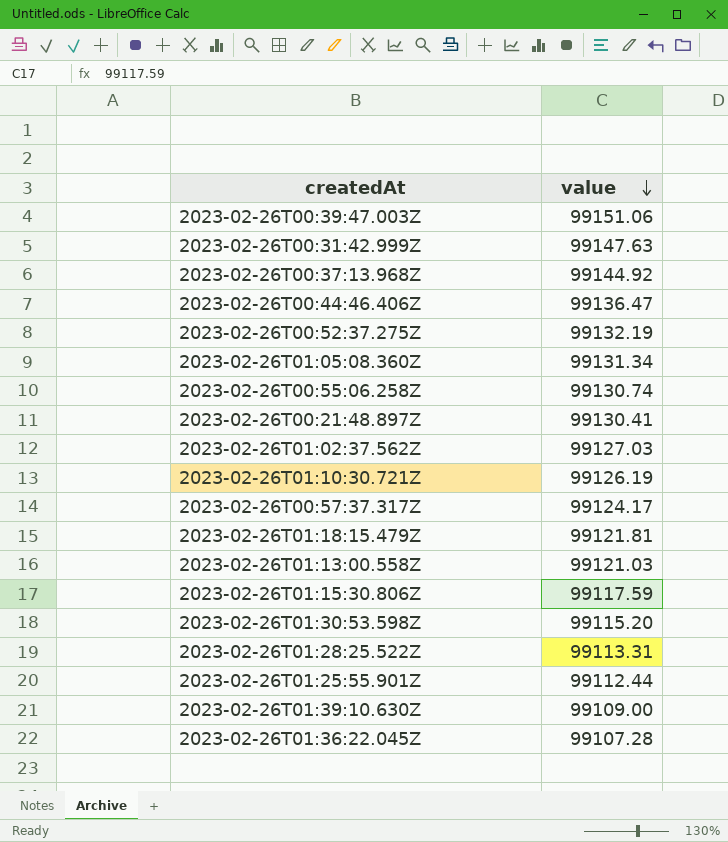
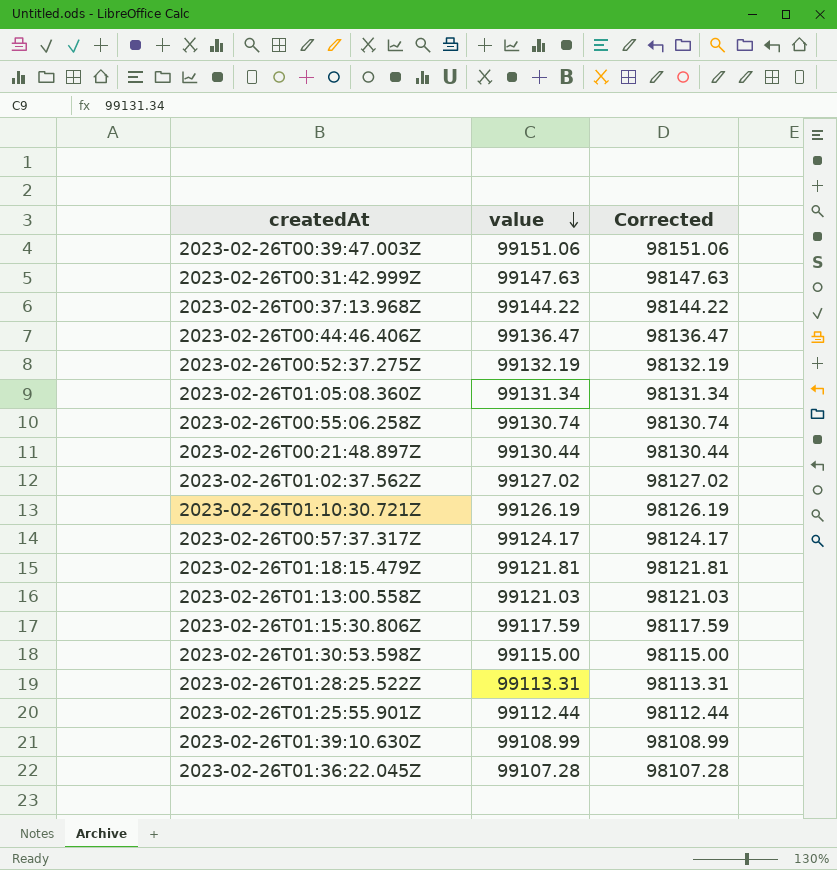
column Corrected | formula: none -> [value] - 1000
2023-02-26T00:37:13.968Z | value: 99144.92 -> 99144.22
2023-02-26T00:21:48.897Z | value: 99130.41 -> 99130.44
2023-02-26T01:02:37.562Z | value: 99127.03 -> 99127.02
2023-02-26T01:30:53.598Z | value: 99115.20 -> 99115.00
2023-02-26T01:39:10.630Z | value: 99109.00 -> 99108.99

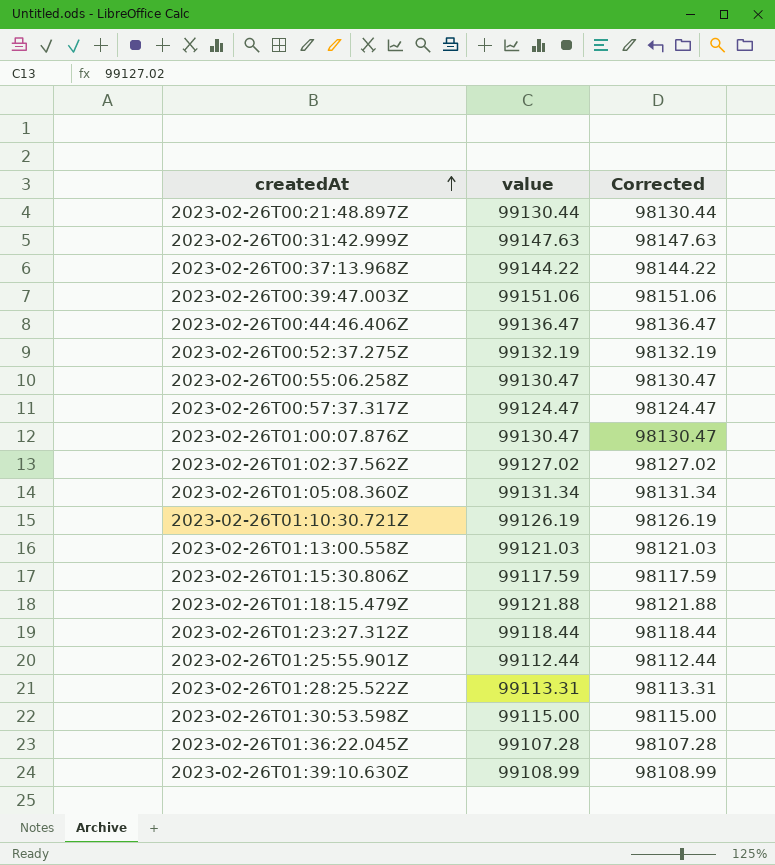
row order: value descending -> createdAt ascending
2023-02-26T00:55:06.258Z | value: 99130.74 -> 99130.47
2023-02-26T00:55:06.258Z | Corrected: 98130.74 -> 98130.47
2023-02-26T00:57:37.317Z | value: 99124.17 -> 99124.47
2023-02-26T00:57:37.317Z | Corrected: 98124.17 -> 98124.47
row 2023-02-26T01:00:07.876Z: none -> 99130.47 | 98130.47
2023-02-26T01:18:15.479Z | value: 99121.81 -> 99121.88
2023-02-26T01:18:15.479Z | Corrected: 98121.81 -> 98121.88
row 2023-02-26T01:23:27.312Z: none -> 99118.44 | 98118.44

